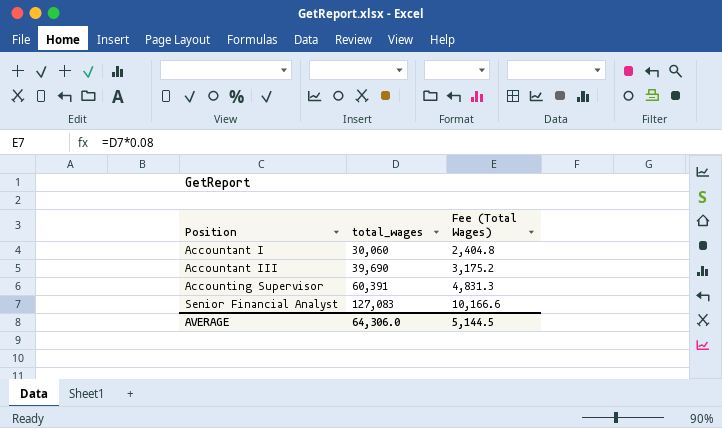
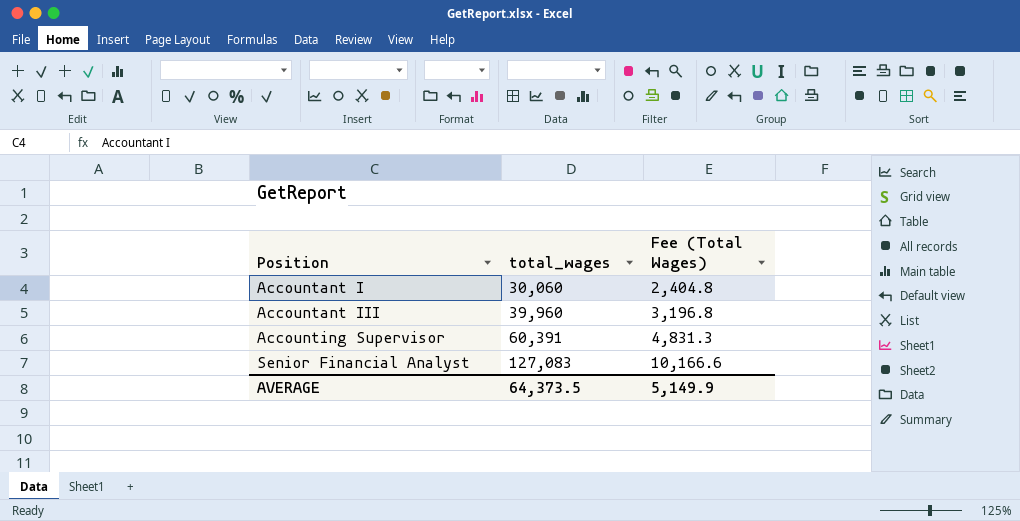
Accountant III | total_wages: 39,690 -> 39,960
Accountant III | Fee (Total Wages): 3,175.2 -> 3,196.8
AVERAGE | total_wages: 64,306.0 -> 64,373.5
AVERAGE | Fee (Total Wages): 5,144.5 -> 5,149.9

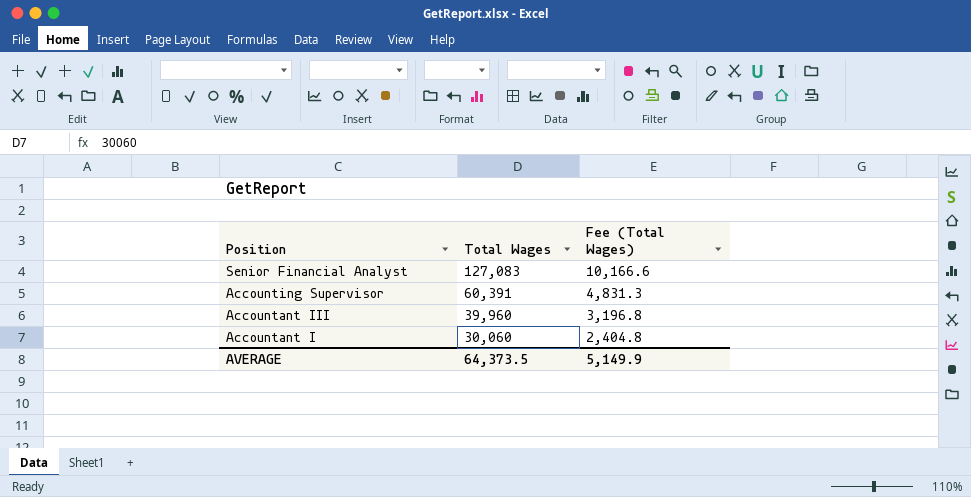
row order: Position ascending -> Position descending
column name: total_wages -> Total Wages

